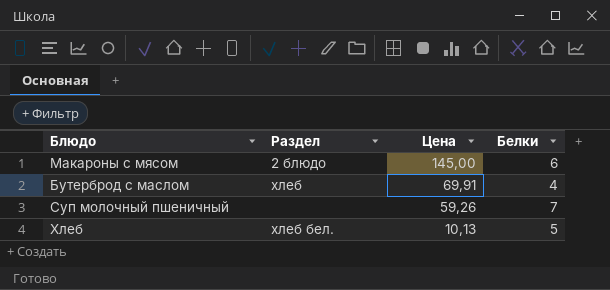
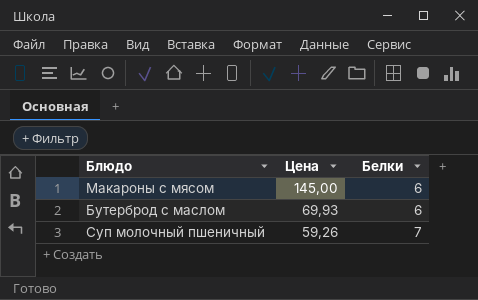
column Раздел | position: 2 -> none
row Хлеб: хлеб бел. | 10,13 | 5 -> none
Бутерброд с маслом | Цена: 69,91 -> 69,93
Бутерброд с маслом | Белки: 4 -> 6

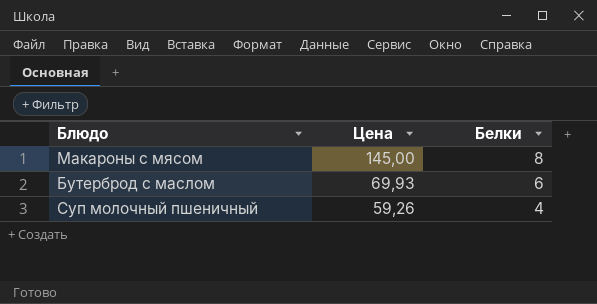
Макароны с мясом | Белки: 6 -> 8
Суп молочный пшеничный | Белки: 7 -> 4

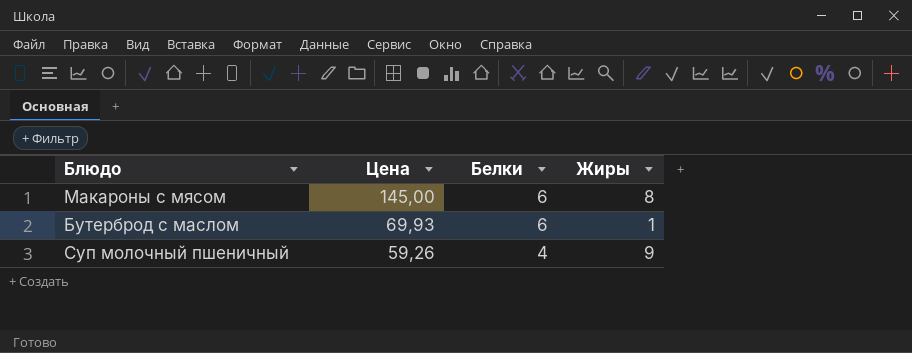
column Жиры | position: none -> 4
Макароны с мясом | Белки: 8 -> 6

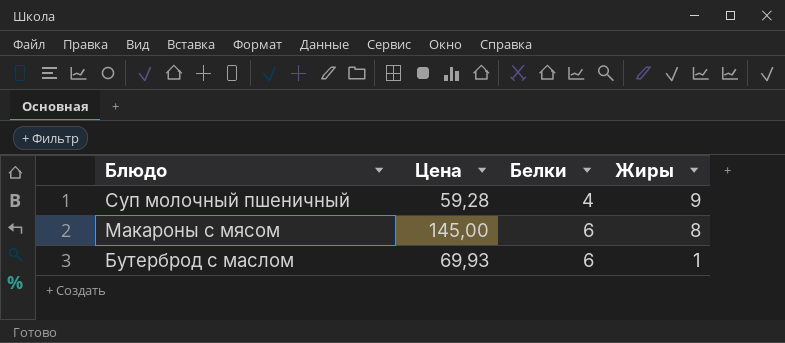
row order: Цена descending -> Блюдо descending
Суп молочный пшеничный | Цена: 59,26 -> 59,28

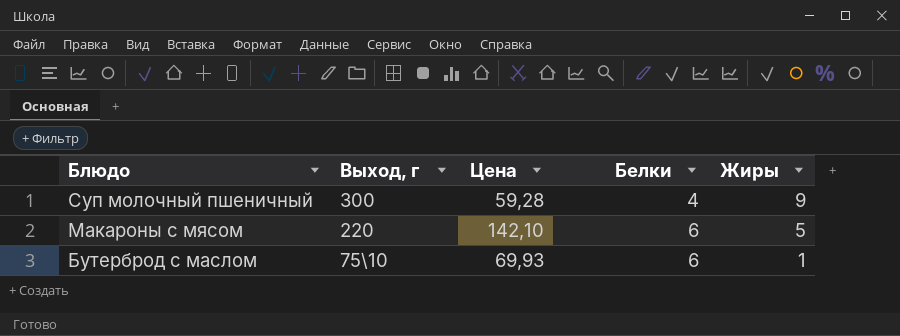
column Выход, г | position: none -> 2
Макароны с мясом | Цена: 145,00 -> 142,10
Макароны с мясом | Жиры: 8 -> 5

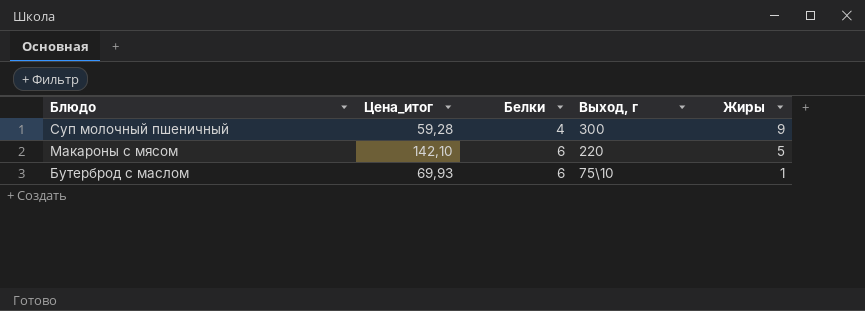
column name: Цена -> Цена_итог
column Выход, г | position: 2 -> 4

